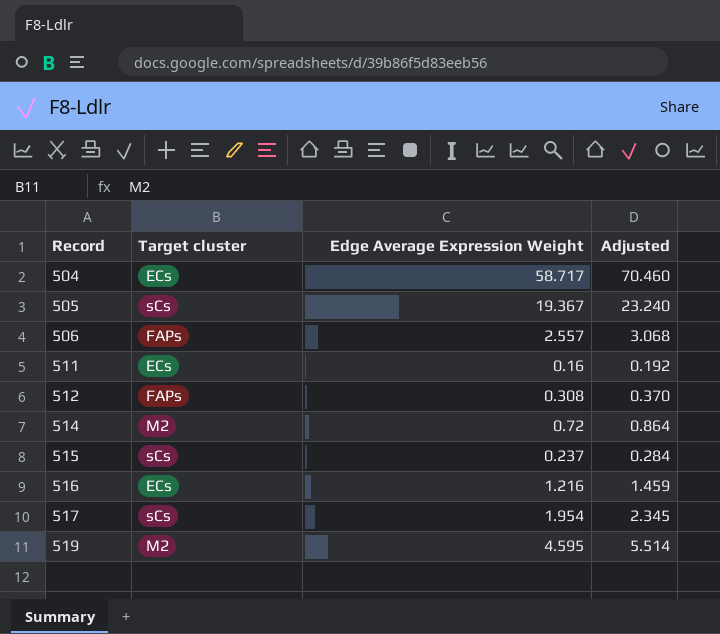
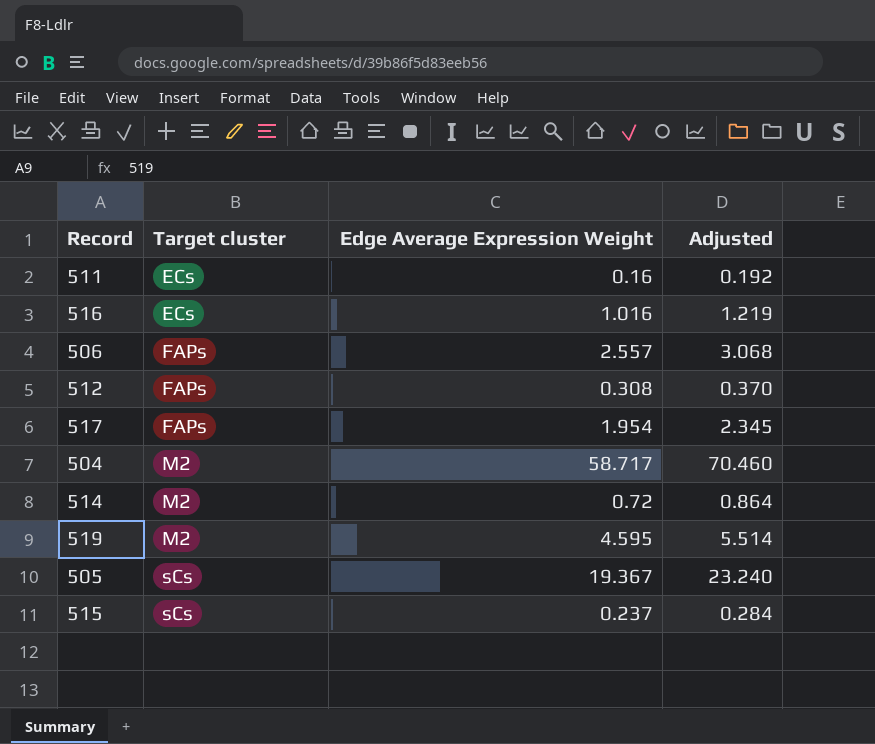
row order: Record ascending -> Target cluster ascending
516 | Edge Average Expression Weight: 1.216 -> 1.016
516 | Adjusted: 1.459 -> 1.219
517 | Target cluster: sCs -> FAPs
504 | Target cluster: ECs -> M2

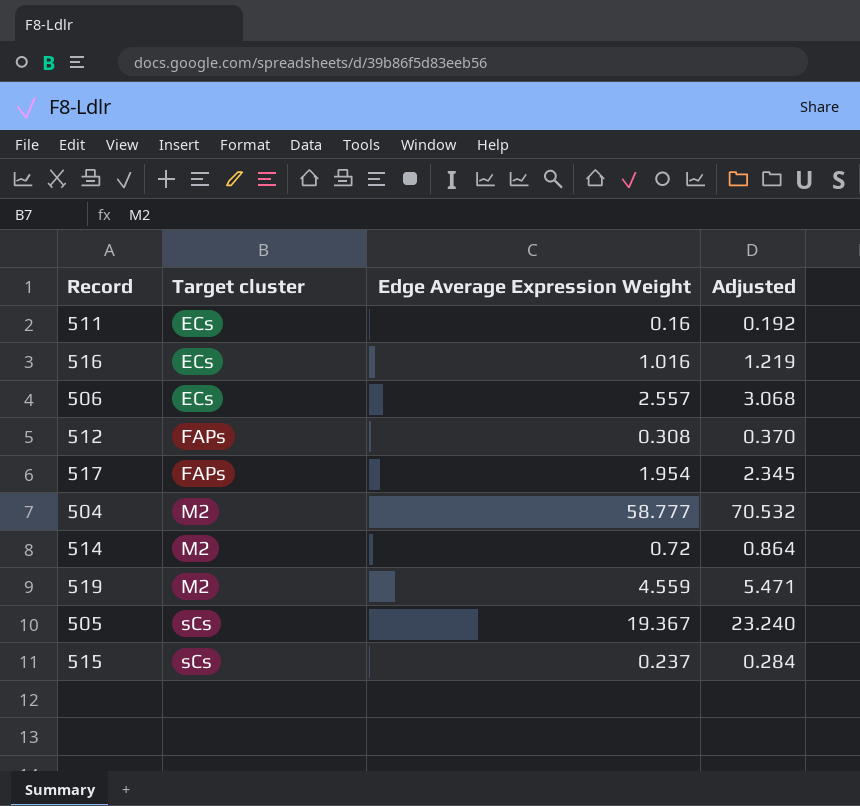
506 | Target cluster: FAPs -> ECs
504 | Edge Average Expression Weight: 58.717 -> 58.777
504 | Adjusted: 70.460 -> 70.532
519 | Edge Average Expression Weight: 4.595 -> 4.559
519 | Adjusted: 5.514 -> 5.471

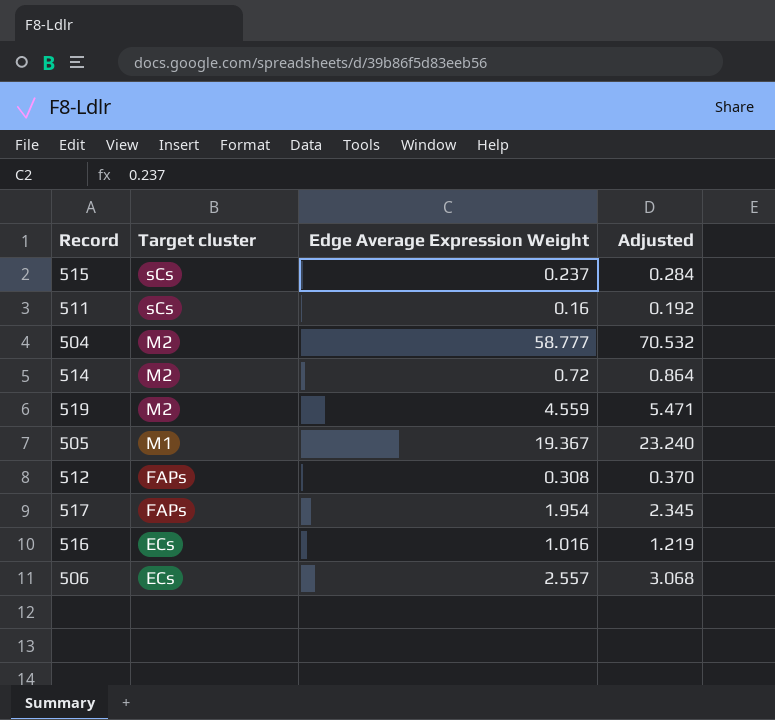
row order: Target cluster ascending -> Target cluster descending
511 | Target cluster: ECs -> sCs
505 | Target cluster: sCs -> M1

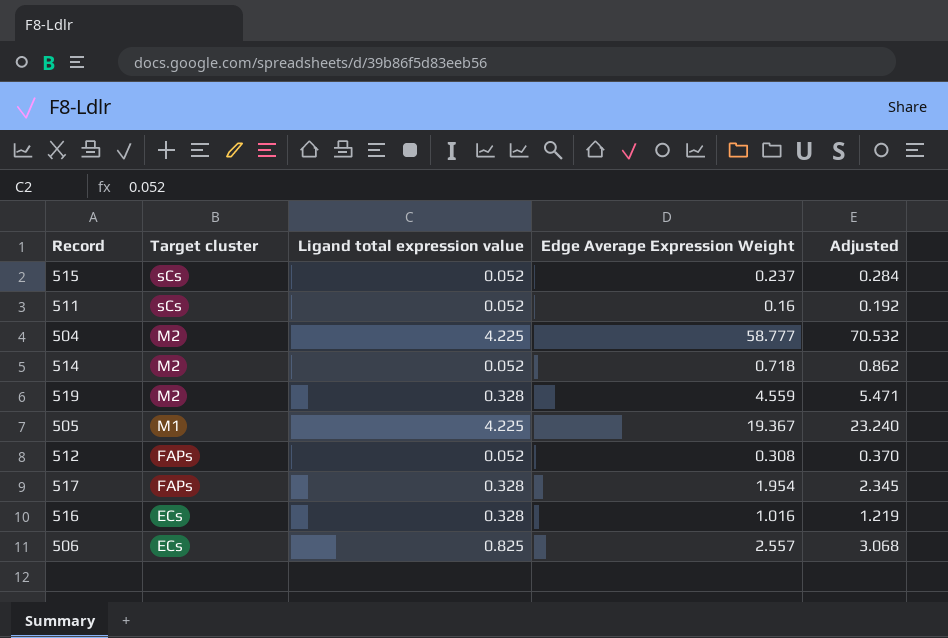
column Ligand total expression value | position: none -> 3
514 | Edge Average Expression Weight: 0.72 -> 0.718
514 | Adjusted: 0.864 -> 0.862

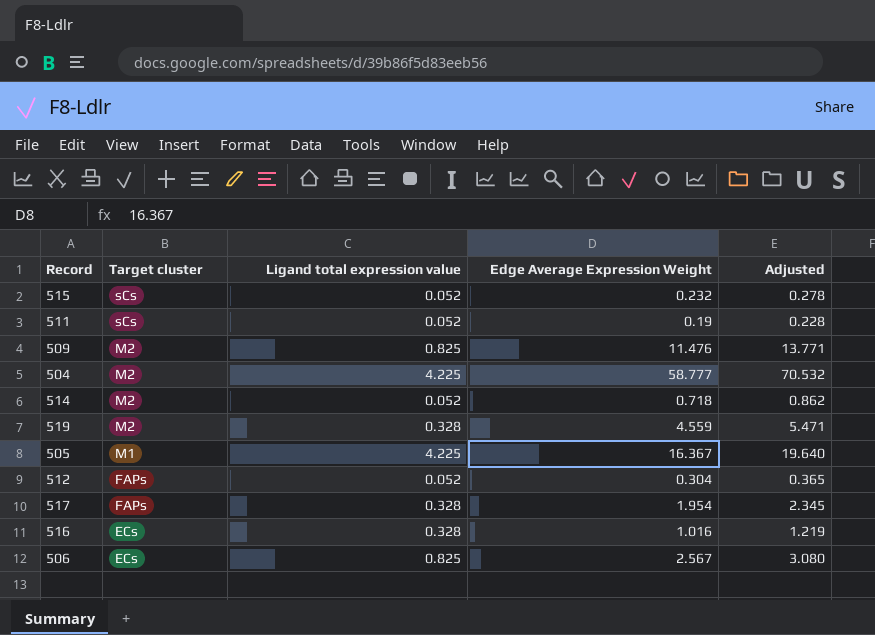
515 | Edge Average Expression Weight: 0.237 -> 0.232
515 | Adjusted: 0.284 -> 0.278
511 | Edge Average Expression Weight: 0.16 -> 0.19
511 | Adjusted: 0.192 -> 0.228
row 509: none -> M2 | 0.825 | 11.476 | 13.771
505 | Edge Average Expression Weight: 19.367 -> 16.367
505 | Adjusted: 23.240 -> 19.640
512 | Edge Average Expression Weight: 0.308 -> 0.304
512 | Adjusted: 0.370 -> 0.365
506 | Edge Average Expression Weight: 2.557 -> 2.567
506 | Adjusted: 3.068 -> 3.080

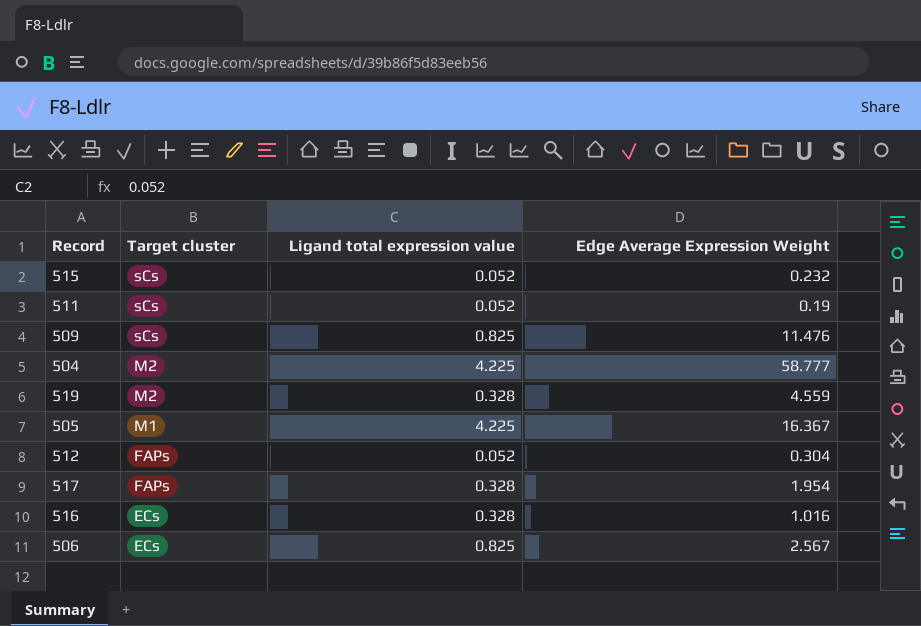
column Adjusted | formula: [Edge Average Expression Weight] * 1.2 -> none
row 514: M2 | 0.052 | 0.718 | 0.862 -> none
509 | Target cluster: M2 -> sCs

